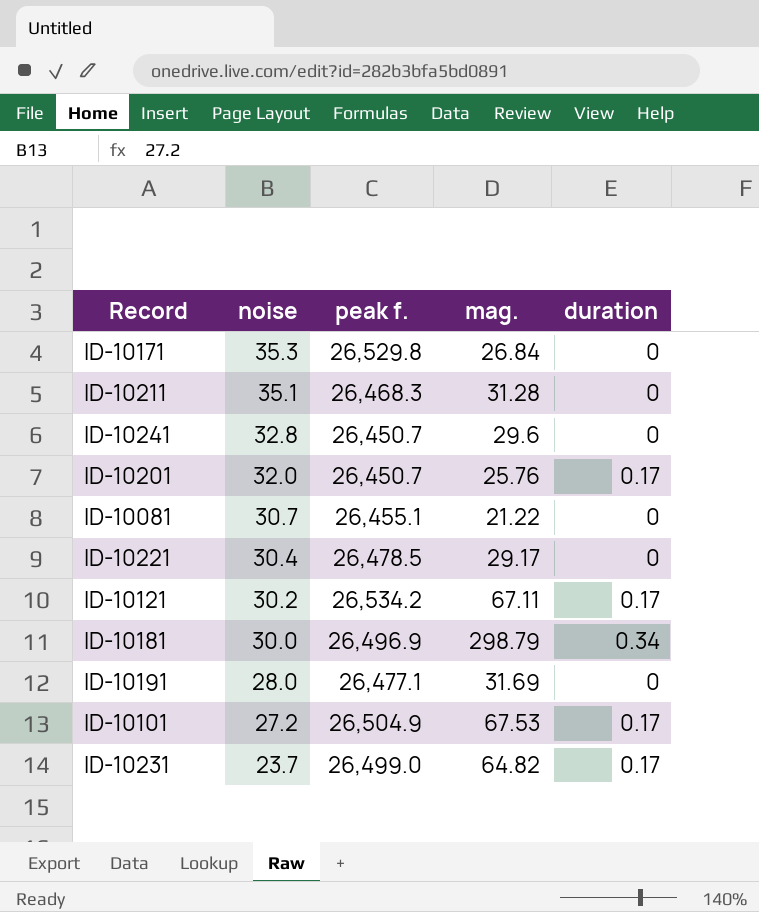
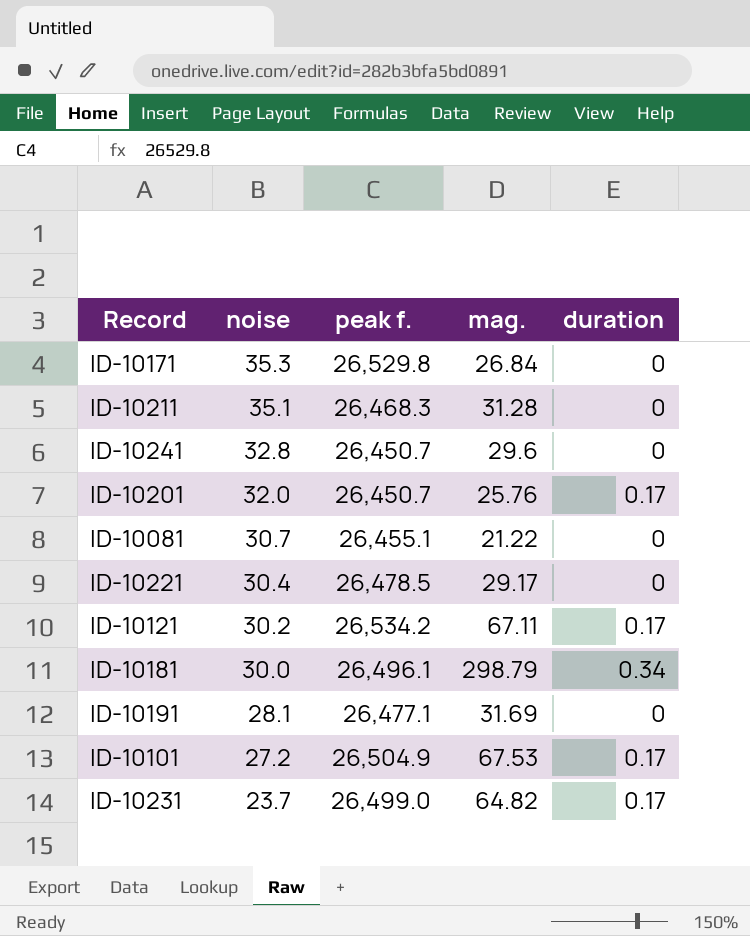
ID-10181 | peak f.: 26,496.9 -> 26,496.1
ID-10191 | noise: 28.0 -> 28.1

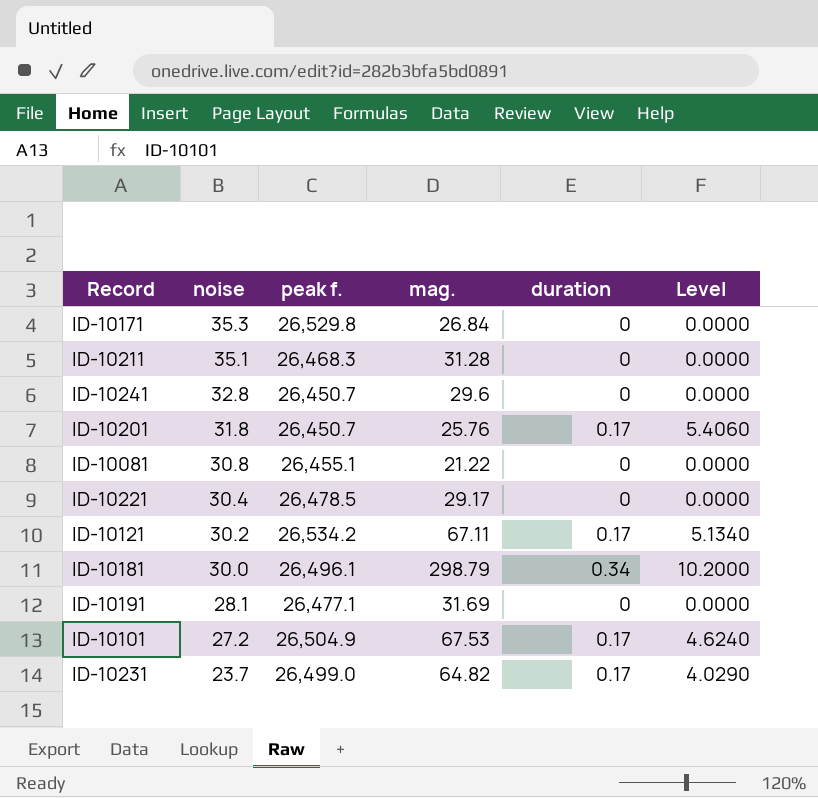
column Level | formula: none -> [noise] * [duration]
ID-10201 | noise: 32.0 -> 31.8
ID-10081 | noise: 30.7 -> 30.8

